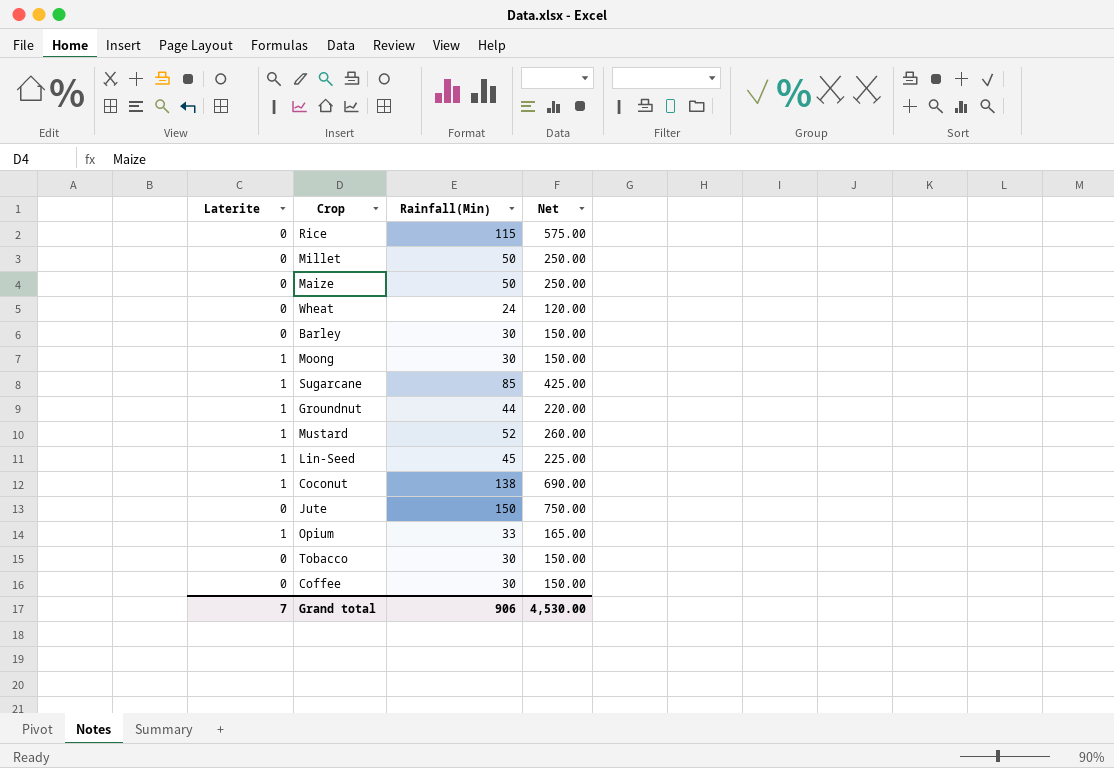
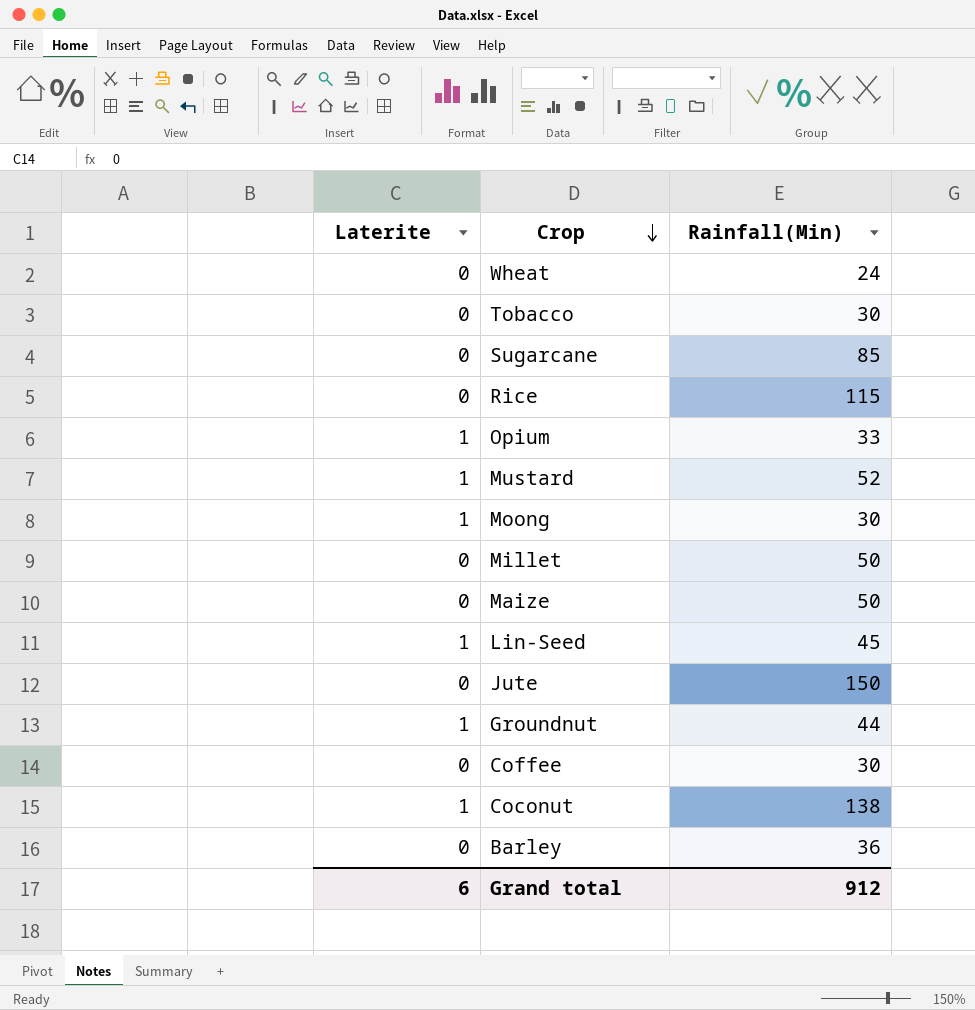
row order: none -> Crop descending
column Net | formula: [Rainfall(Min)] * 5 -> none
Sugarcane | Laterite: 1 -> 0
Barley | Rainfall(Min): 30 -> 36
Grand total | Laterite: 7 -> 6
Grand total | Rainfall(Min): 906 -> 912

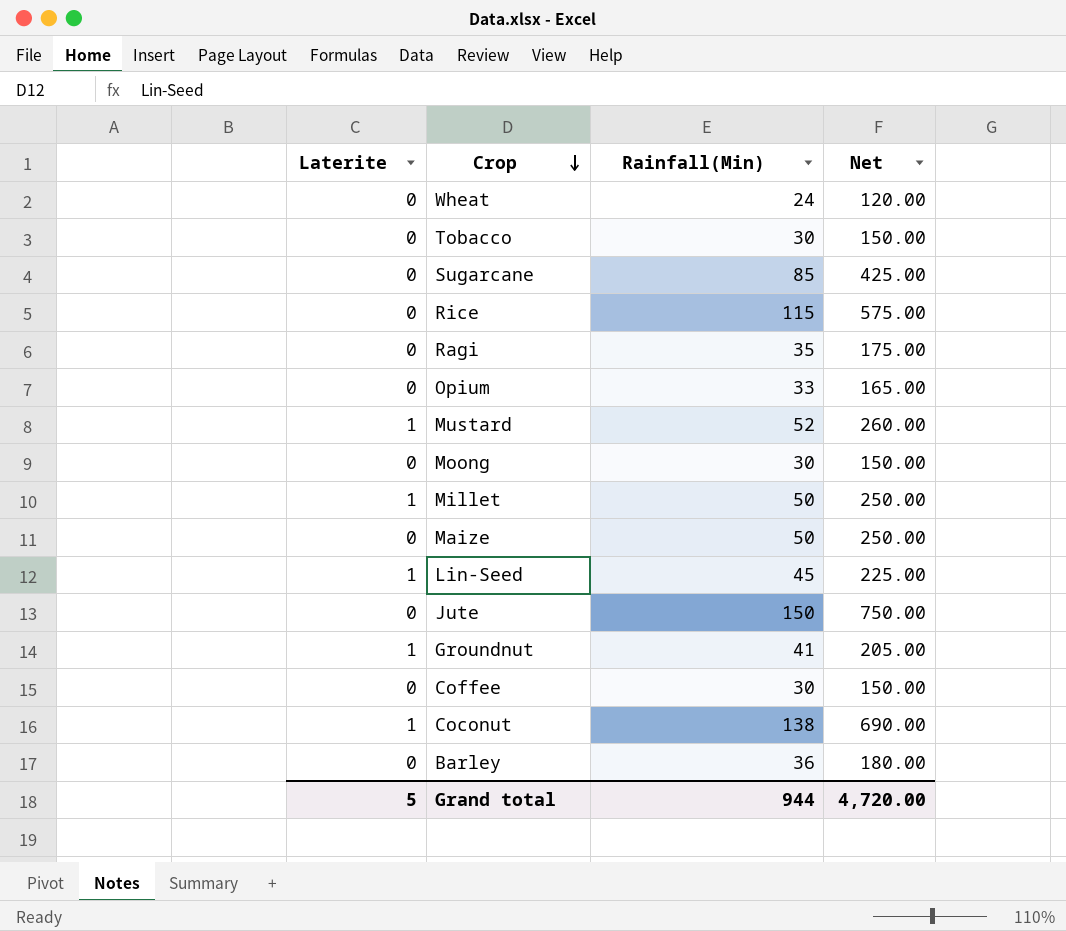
column Net | formula: none -> [Rainfall(Min)] * 5
row Ragi: none -> 0 | 35 | 175.00
Opium | Laterite: 1 -> 0
Moong | Laterite: 1 -> 0
Millet | Laterite: 0 -> 1
Groundnut | Rainfall(Min): 44 -> 41
Grand total | Laterite: 6 -> 5
Grand total | Rainfall(Min): 912 -> 944

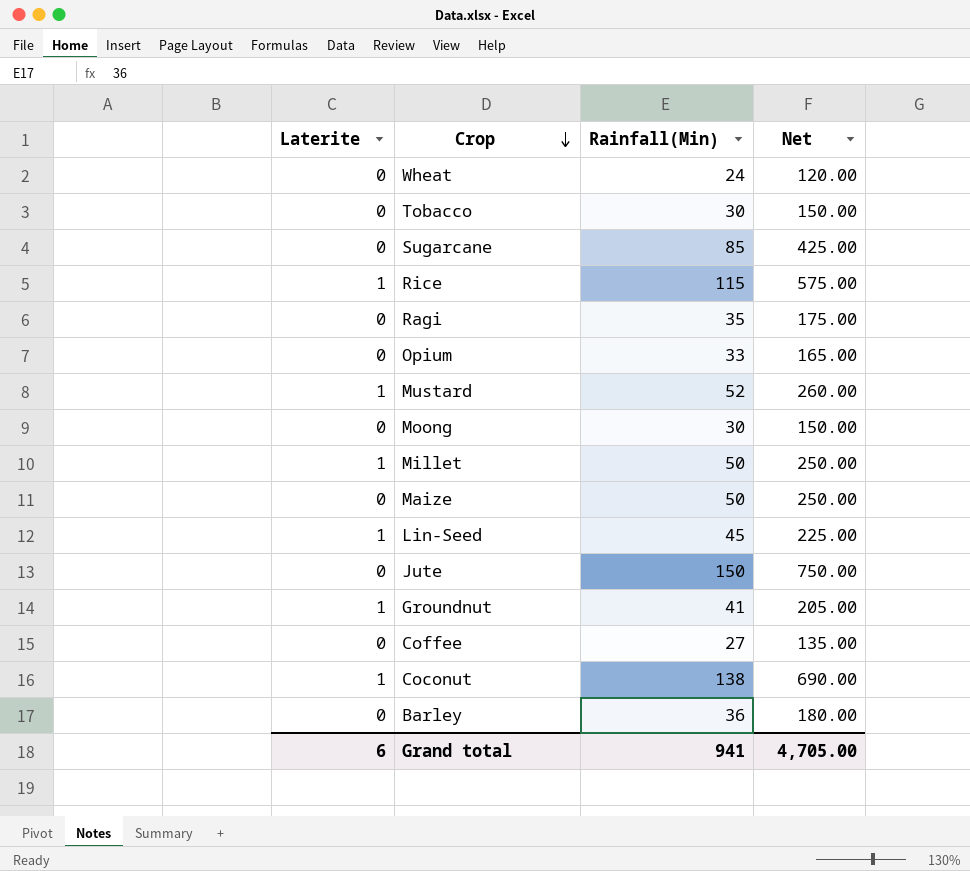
Rice | Laterite: 0 -> 1
Coffee | Rainfall(Min): 30 -> 27
Coffee | Net: 150.00 -> 135.00
Grand total | Laterite: 5 -> 6
Grand total | Rainfall(Min): 944 -> 941
Grand total | Net: 4,720.00 -> 4,705.00

